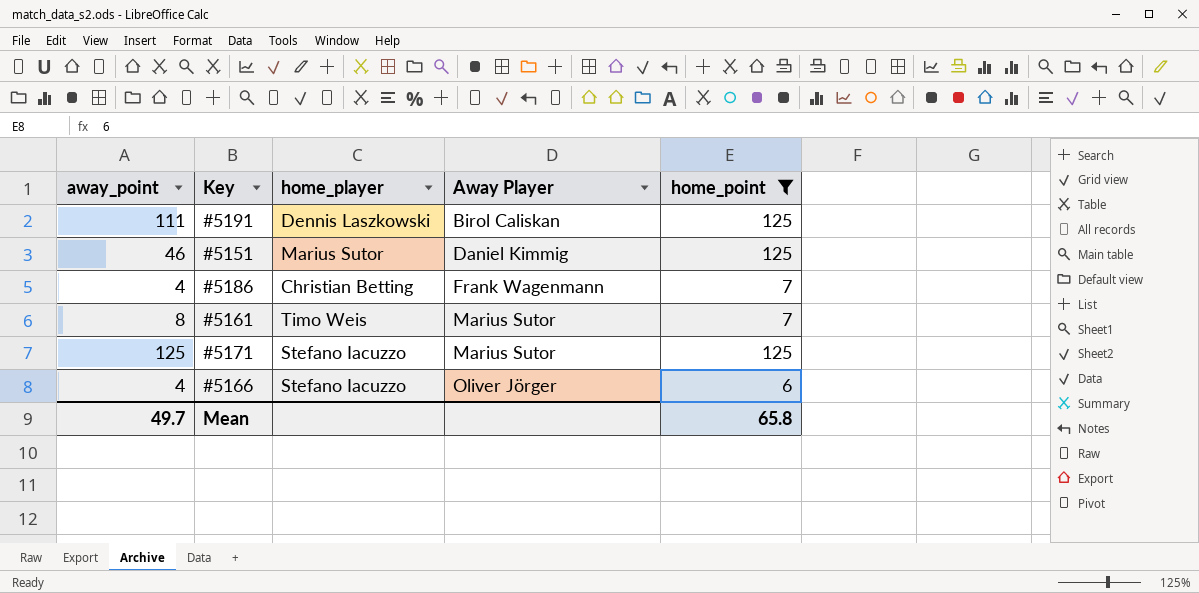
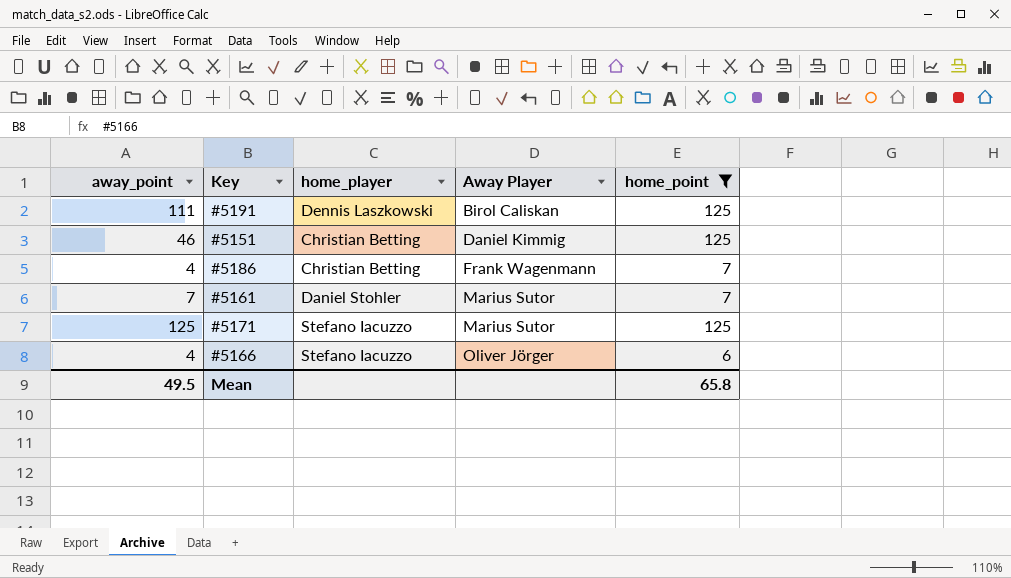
#5151 | home_player: Marius Sutor -> Christian Betting
#5161 | away_point: 8 -> 7
#5161 | home_player: Timo Weis -> Daniel Stohler
Mean | away_point: 49.7 -> 49.5

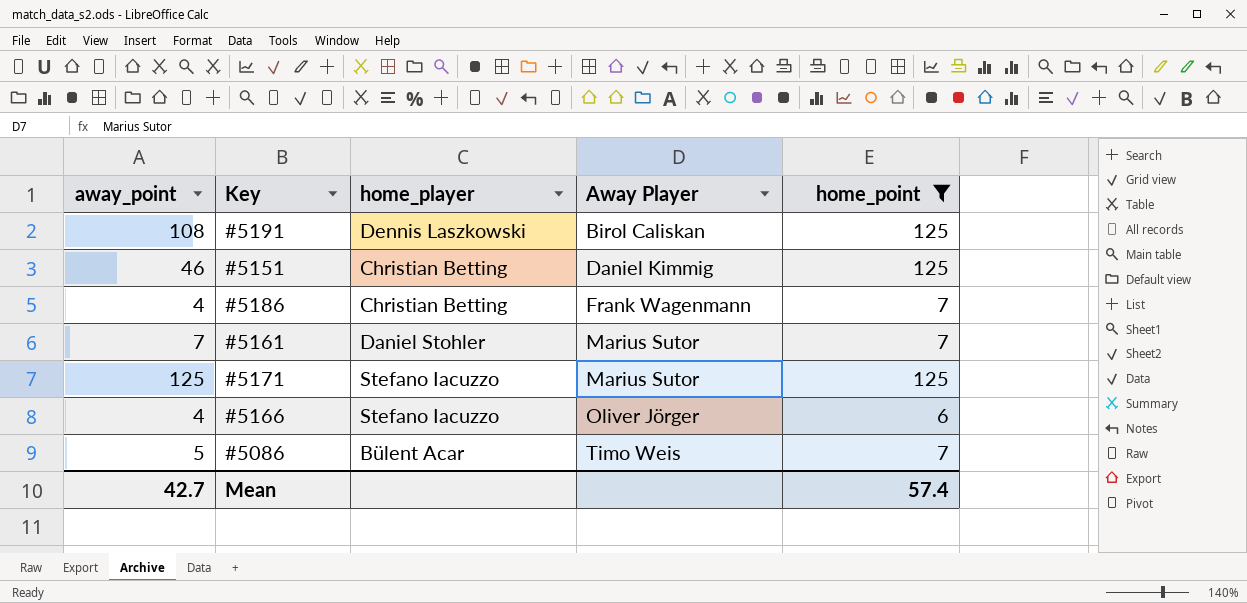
#5191 | away_point: 111 -> 108
row #5086: none -> 5 | Bülent Acar | Timo Weis | 7
Mean | away_point: 49.5 -> 42.7
Mean | home_point: 65.8 -> 57.4

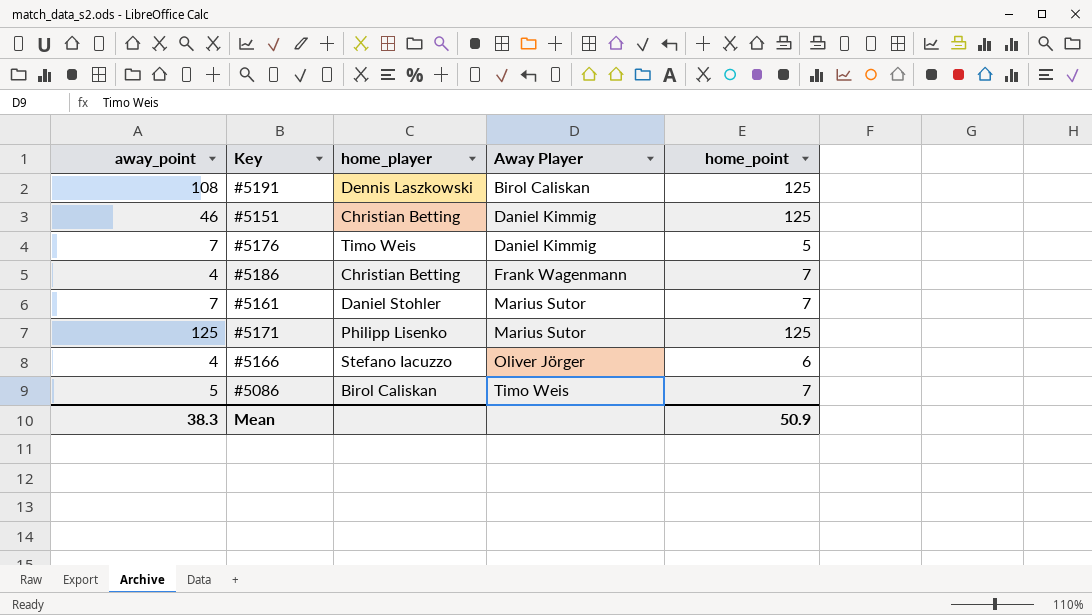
filter: home_point != 5 -> none
#5171 | home_player: Stefano Iacuzzo -> Philipp Lisenko
#5086 | home_player: Bülent Acar -> Birol Caliskan
Mean | away_point: 42.7 -> 38.3
Mean | home_point: 57.4 -> 50.9

